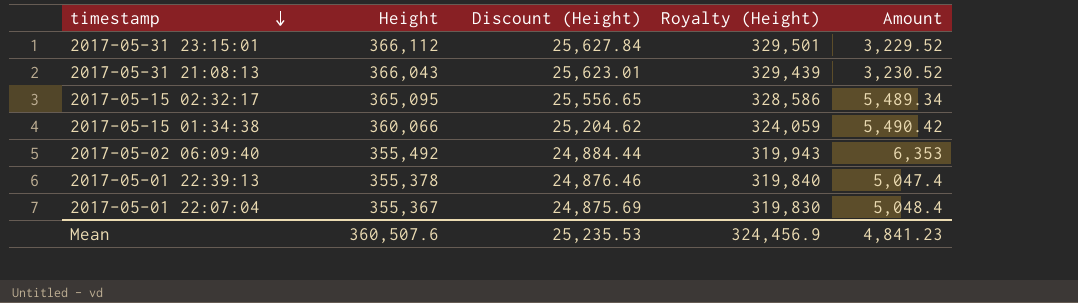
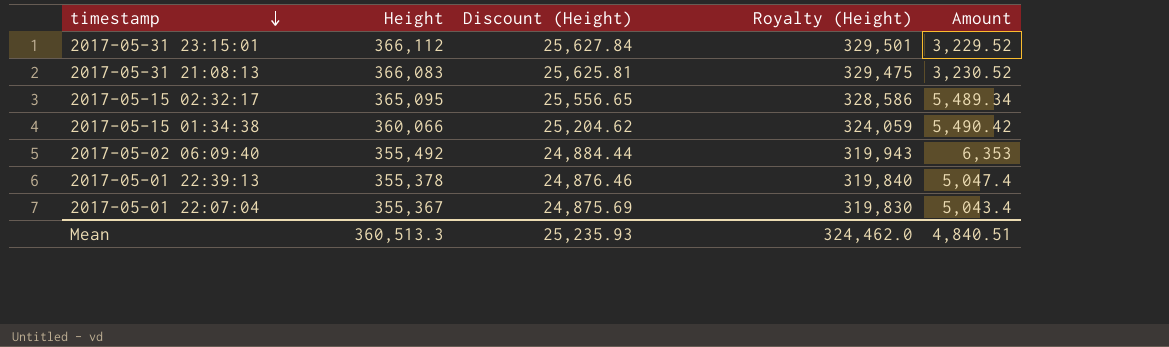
2017-05-31 21:08:13 | Height: 366,043 -> 366,083
2017-05-31 21:08:13 | Discount (Height): 25,623.01 -> 25,625.81
2017-05-31 21:08:13 | Royalty (Height): 329,439 -> 329,475
2017-05-01 22:07:04 | Amount: 5,048.4 -> 5,043.4
Mean | Height: 360,507.6 -> 360,513.3
Mean | Discount (Height): 25,235.53 -> 25,235.93
Mean | Royalty (Height): 324,456.9 -> 324,462.0
Mean | Amount: 4,841.23 -> 4,840.51

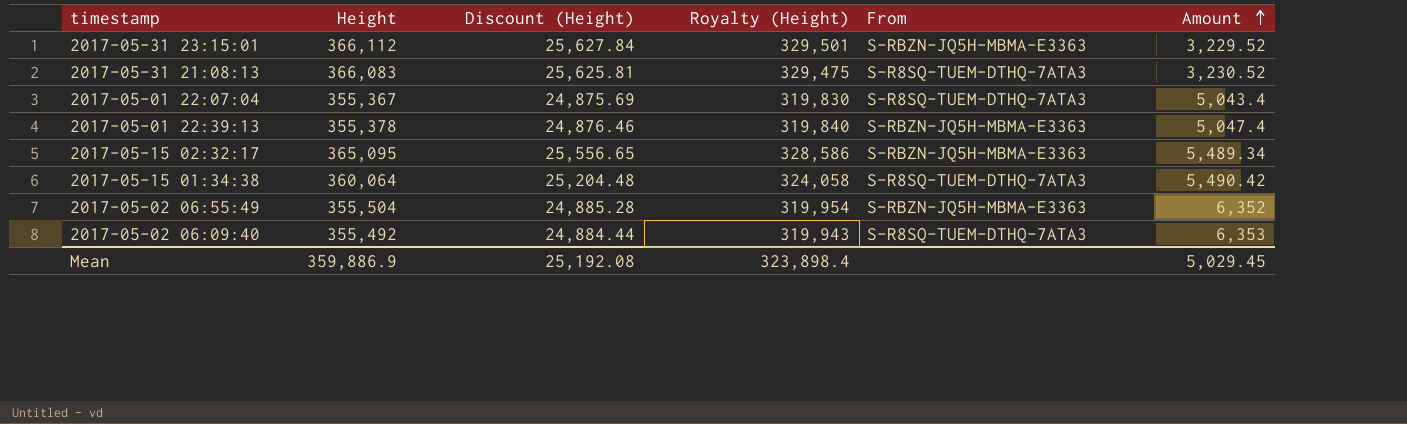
row order: timestamp descending -> Amount ascending
column From | position: none -> 5
2017-05-15 01:34:38 | Height: 360,066 -> 360,064
2017-05-15 01:34:38 | Discount (Height): 25,204.62 -> 25,204.48
2017-05-15 01:34:38 | Royalty (Height): 324,059 -> 324,058
row 2017-05-02 06:55:49: none -> 355,504 | 24,885.28 | 319,954 | S-RBZN-JQ5H-MBMA-E3363 | 6,352
Mean | Height: 360,513.3 -> 359,886.9
Mean | Discount (Height): 25,235.93 -> 25,192.08
Mean | Royalty (Height): 324,462.0 -> 323,898.4
Mean | Amount: 4,840.51 -> 5,029.45

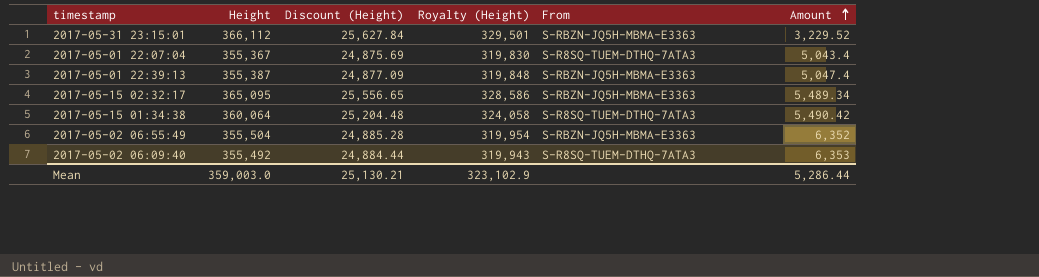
row 2017-05-31 21:08:13: 366,083 | 25,625.81 | 329,475 | S-R8SQ-TUEM-DTHQ-7ATA3 | 3,230.52 -> none
2017-05-01 22:39:13 | Height: 355,378 -> 355,387
2017-05-01 22:39:13 | Discount (Height): 24,876.46 -> 24,877.09
2017-05-01 22:39:13 | Royalty (Height): 319,840 -> 319,848
Mean | Height: 359,886.9 -> 359,003.0
Mean | Discount (Height): 25,192.08 -> 25,130.21
Mean | Royalty (Height): 323,898.4 -> 323,102.9
Mean | Amount: 5,029.45 -> 5,286.44

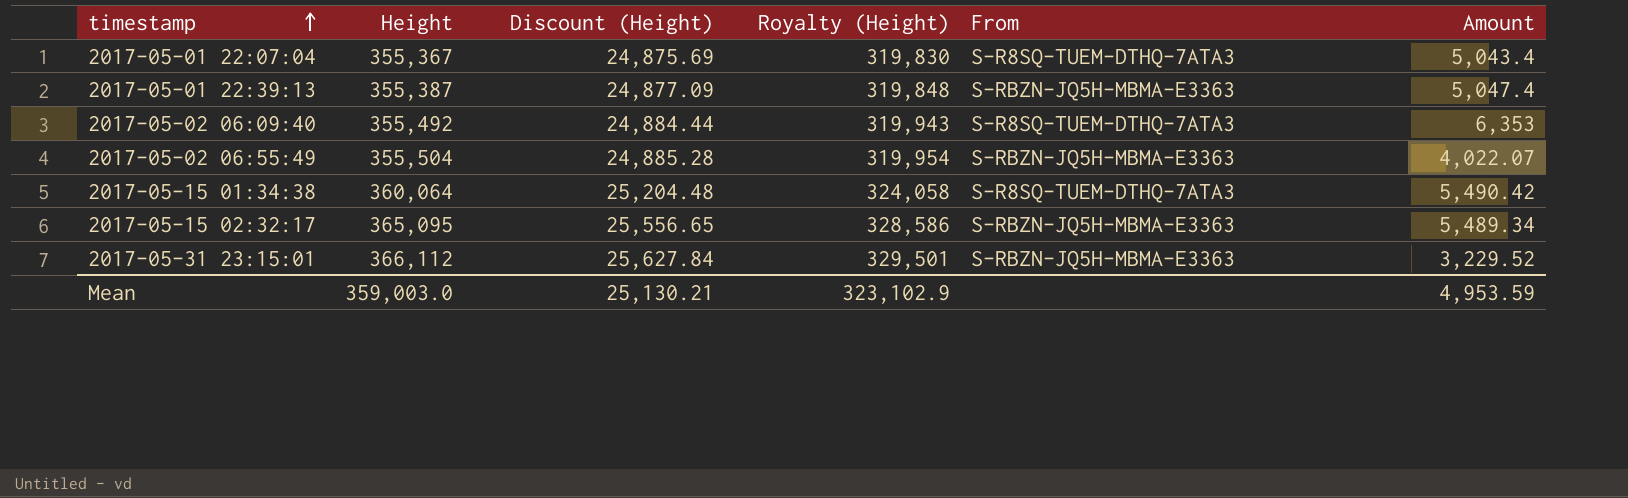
row order: Amount ascending -> timestamp ascending
2017-05-02 06:55:49 | Amount: 6,352 -> 4,022.07
Mean | Amount: 5,286.44 -> 4,953.59

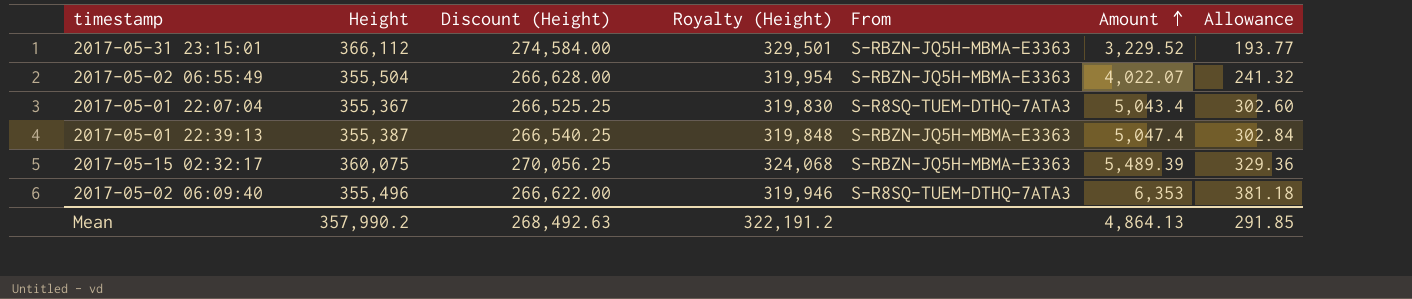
row order: timestamp ascending -> Amount ascending
column Discount (Height) | formula: [Height] * 0.07 -> [Height] * 0.75
column Allowance | formula: none -> [Amount] * 0.06
row 2017-05-15 01:34:38: 360,064 | 25,204.48 | 324,058 | S-R8SQ-TUEM-DTHQ-7ATA3 | 5,490.42 -> none
2017-05-15 02:32:17 | Height: 365,095 -> 360,075
2017-05-15 02:32:17 | Royalty (Height): 328,586 -> 324,068
2017-05-15 02:32:17 | Amount: 5,489.34 -> 5,489.39
2017-05-02 06:09:40 | Height: 355,492 -> 355,496
2017-05-02 06:09:40 | Royalty (Height): 319,943 -> 319,946
Mean | Height: 359,003.0 -> 357,990.2
Mean | Discount (Height): 25,130.21 -> 268,492.63
Mean | Royalty (Height): 323,102.9 -> 322,191.2
Mean | Amount: 4,953.59 -> 4,864.13

